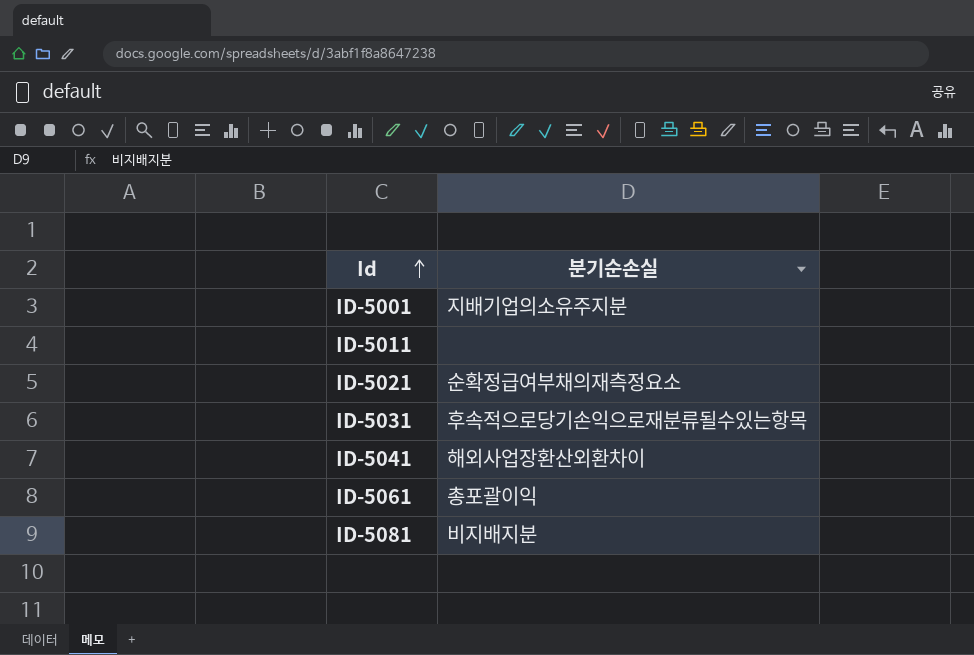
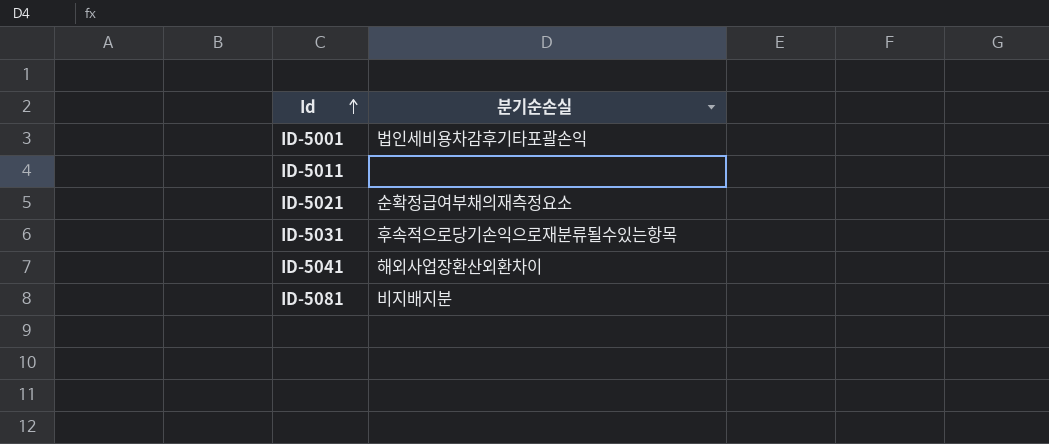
row ID-5061: 총포괄이익 -> none
ID-5001 | 분기순손실: 지배기업의소유주지분 -> 법인세비용차감후기타포괄손익

